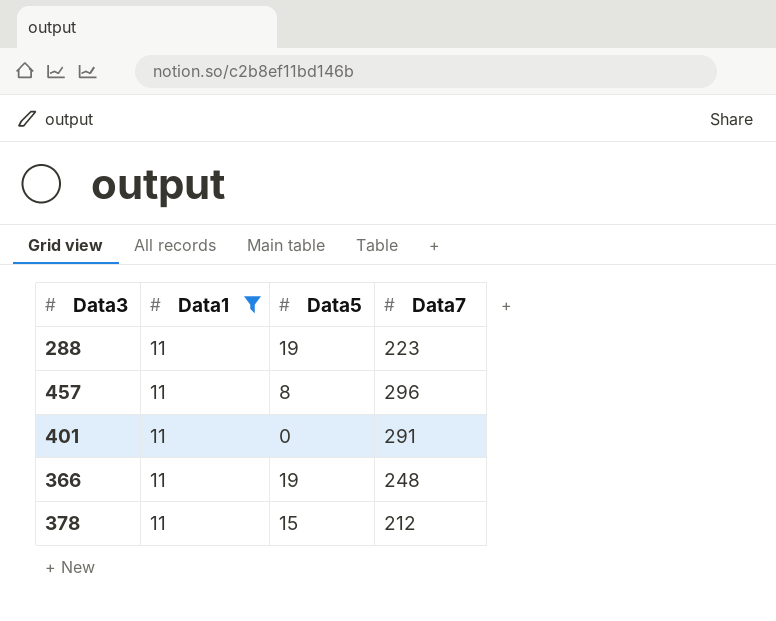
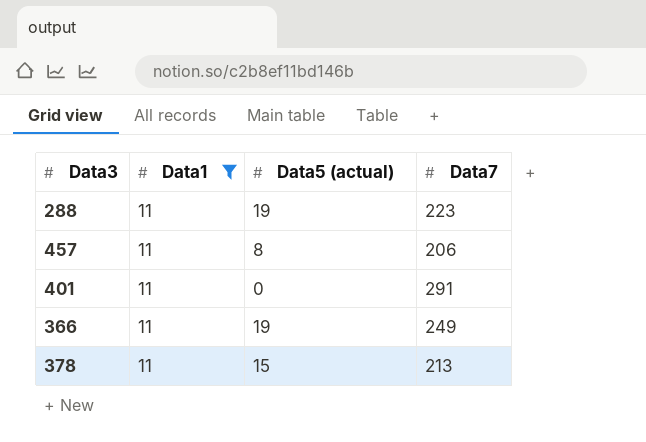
column name: Data5 -> Data5 (actual)
457 | Data7: 296 -> 206
366 | Data7: 248 -> 249
378 | Data7: 212 -> 213

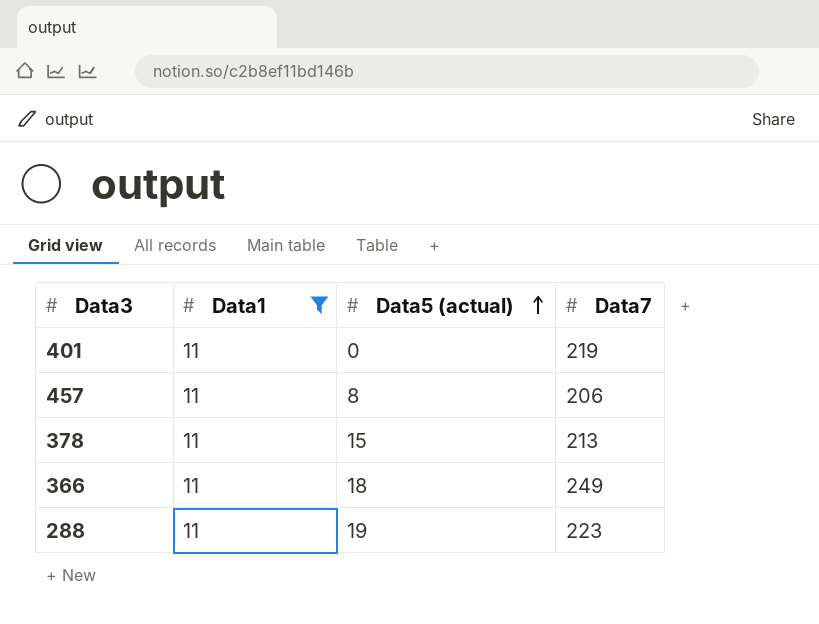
row order: none -> Data5 (actual) ascending
401 | Data7: 291 -> 219
366 | Data5 (actual): 19 -> 18

